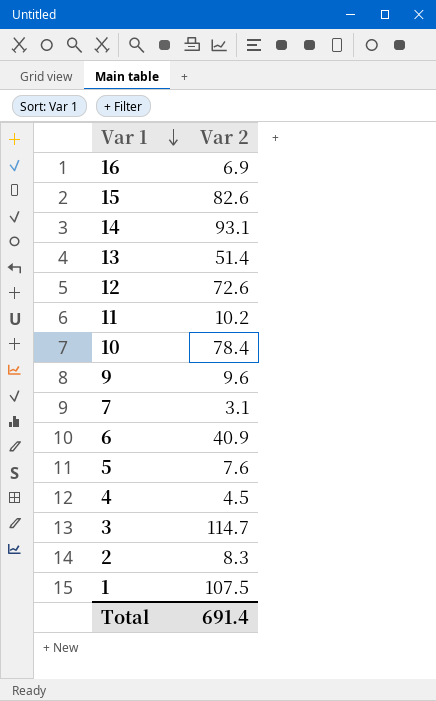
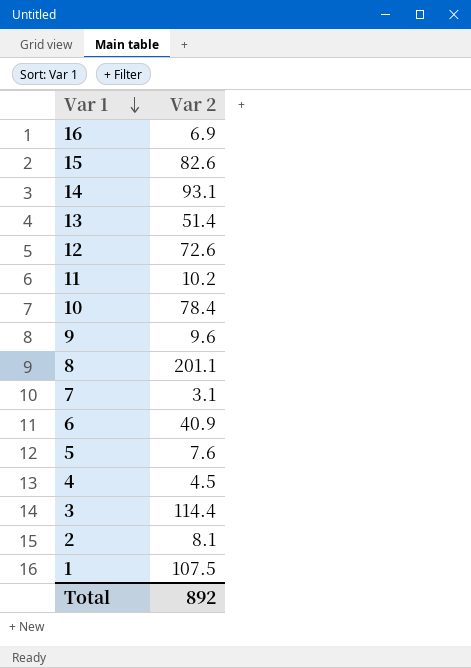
row 8: none -> 201.1
3 | Var 2: 114.7 -> 114.4
2 | Var 2: 8.3 -> 8.1
Total | Var 2: 691.4 -> 892

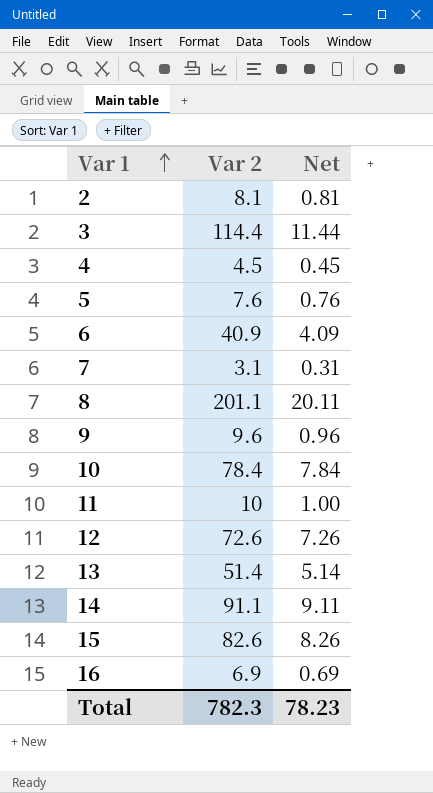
row order: Var 1 descending -> Var 1 ascending
column Net | formula: none -> [Var 2] * 0.1
row 1: 107.5 -> none
11 | Var 2: 10.2 -> 10
14 | Var 2: 93.1 -> 91.1
Total | Var 2: 892 -> 782.3

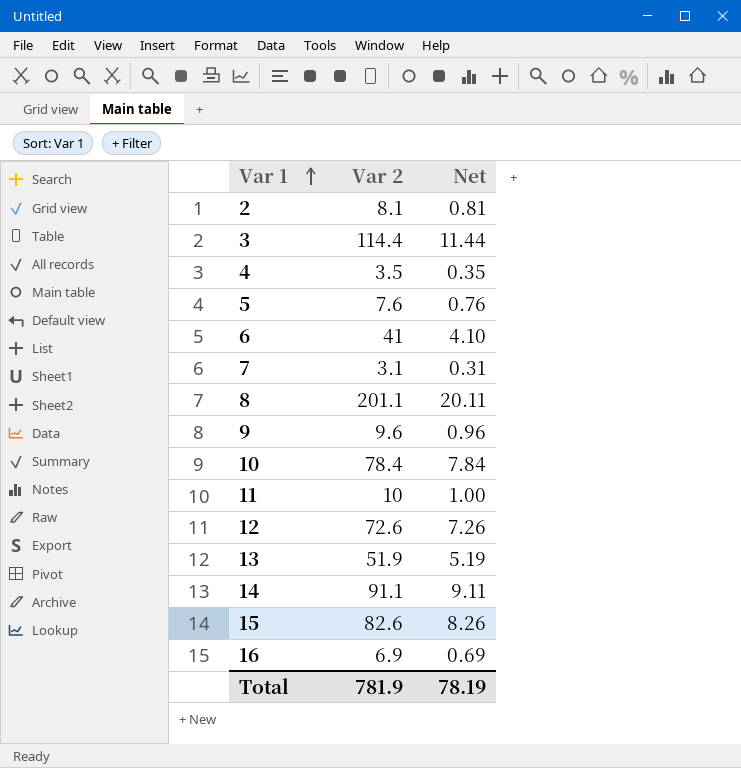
4 | Var 2: 4.5 -> 3.5
4 | Net: 0.45 -> 0.35
6 | Var 2: 40.9 -> 41
6 | Net: 4.09 -> 4.10
13 | Var 2: 51.4 -> 51.9
13 | Net: 5.14 -> 5.19
Total | Var 2: 782.3 -> 781.9
Total | Net: 78.23 -> 78.19

